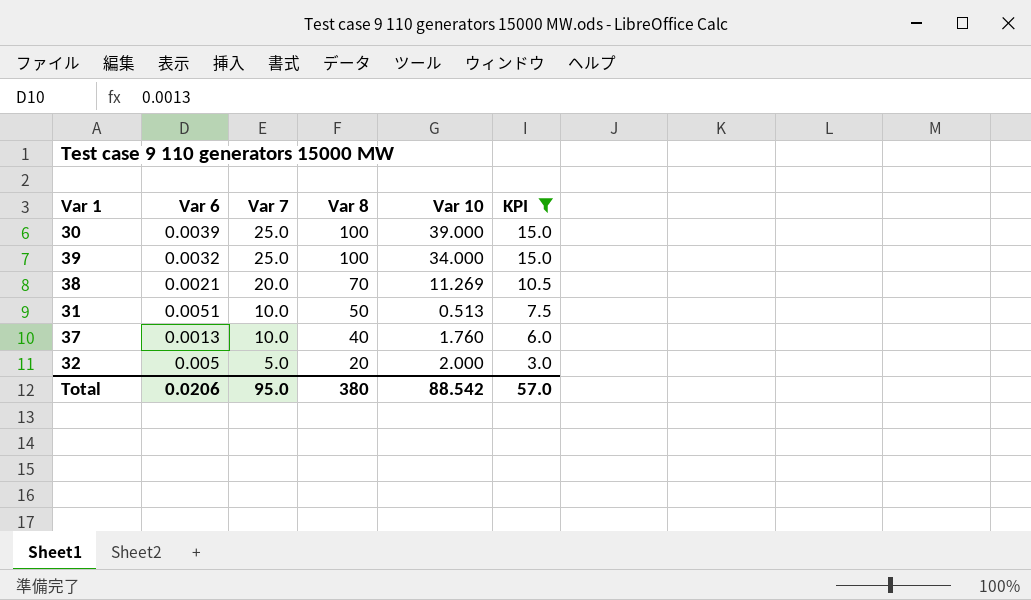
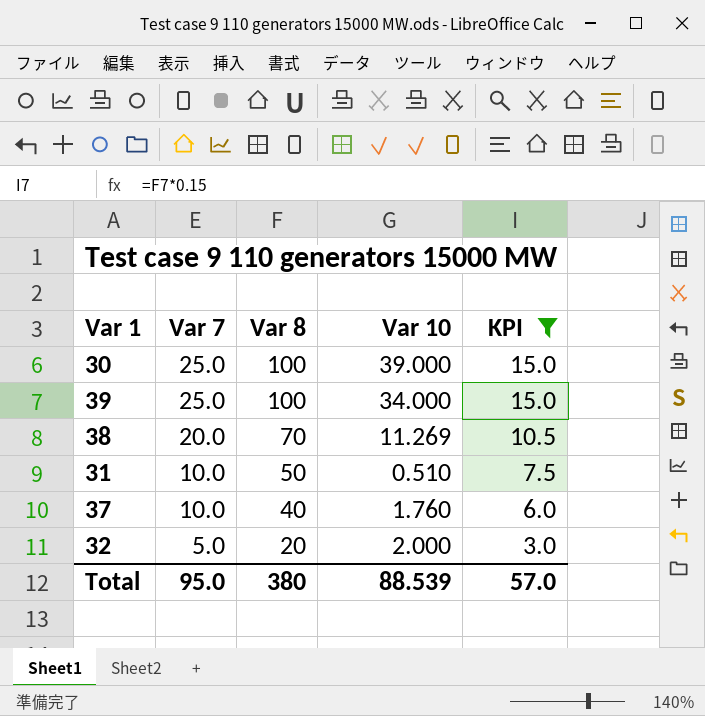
column Var 6 | position: 2 -> none
31 | Var 10: 0.513 -> 0.510
Total | Var 10: 88.542 -> 88.539

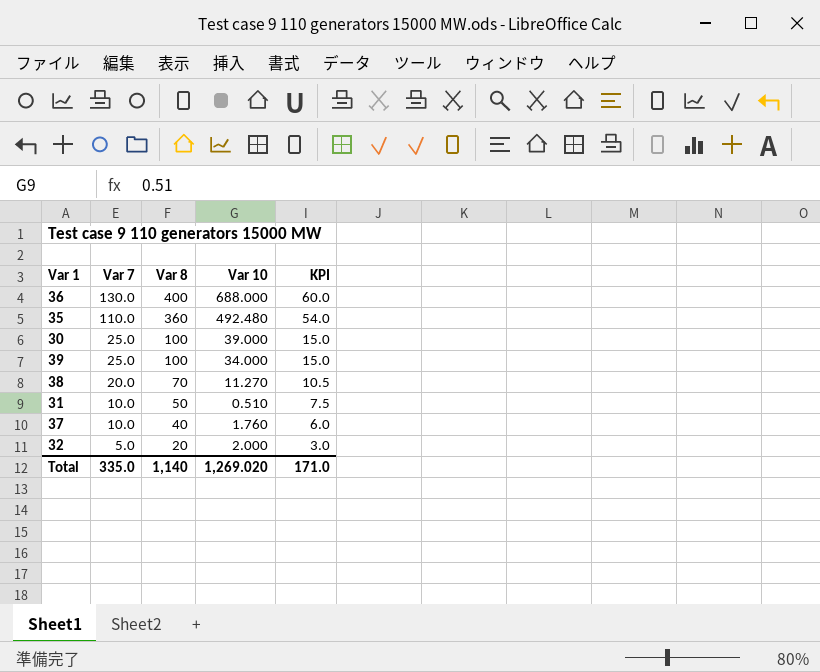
filter: KPI <= 15.0 -> none
38 | Var 10: 11.269 -> 11.270
Total | Var 7: 95.0 -> 335.0
Total | Var 8: 380 -> 1,140
Total | Var 10: 88.539 -> 1,269.020
Total | KPI: 57.0 -> 171.0

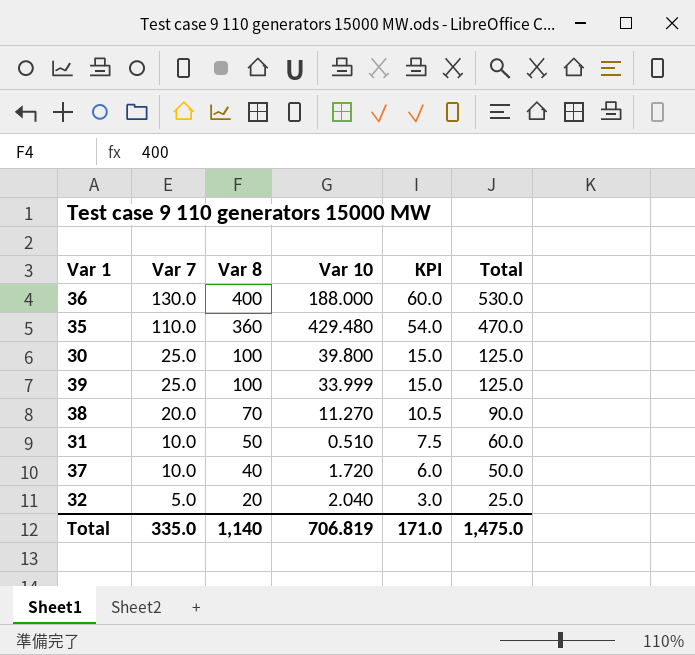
column Total | formula: none -> [Var 7] + [Var 8]
36 | Var 10: 688.000 -> 188.000
35 | Var 10: 492.480 -> 429.480
30 | Var 10: 39.000 -> 39.800
39 | Var 10: 34.000 -> 33.999
37 | Var 10: 1.760 -> 1.720
32 | Var 10: 2.000 -> 2.040
Total | Var 10: 1,269.020 -> 706.819

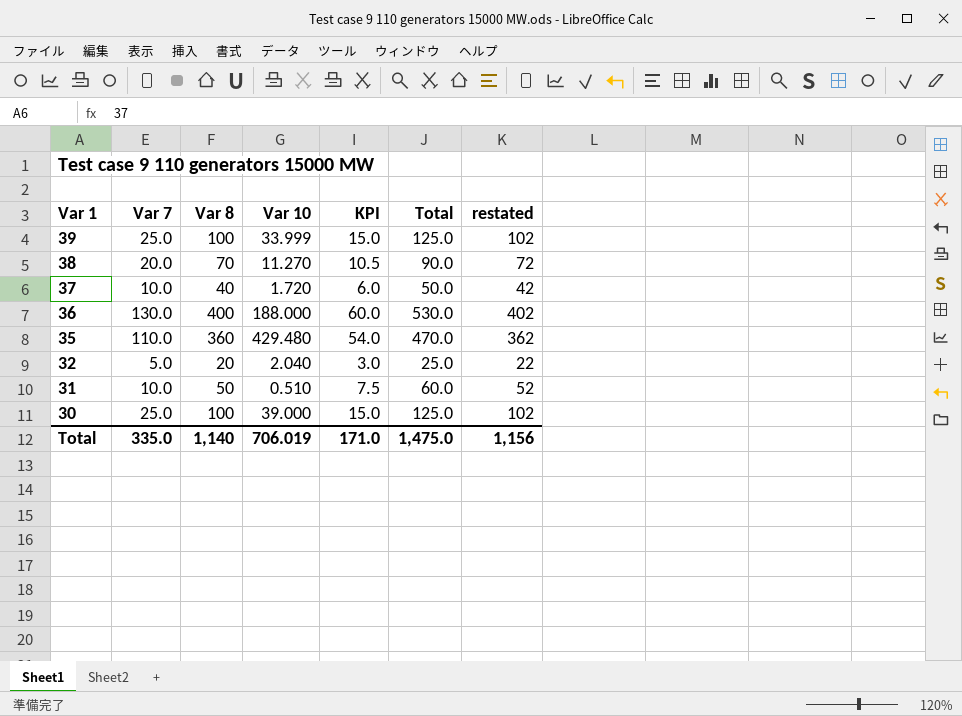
row order: Var 7 descending -> Var 1 descending
column restated | formula: none -> [Var 8] + 2
30 | Var 10: 39.800 -> 39.000
Total | Var 10: 706.819 -> 706.019

